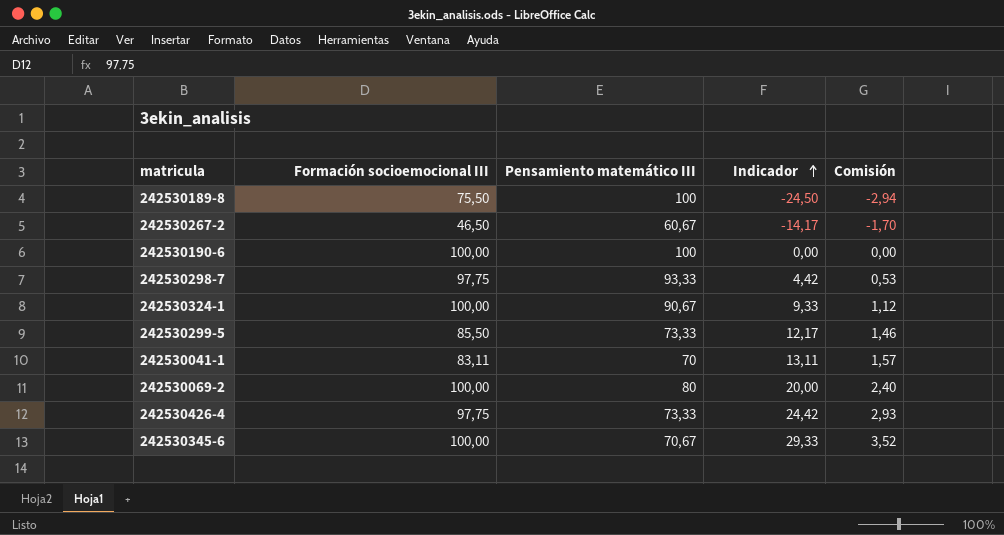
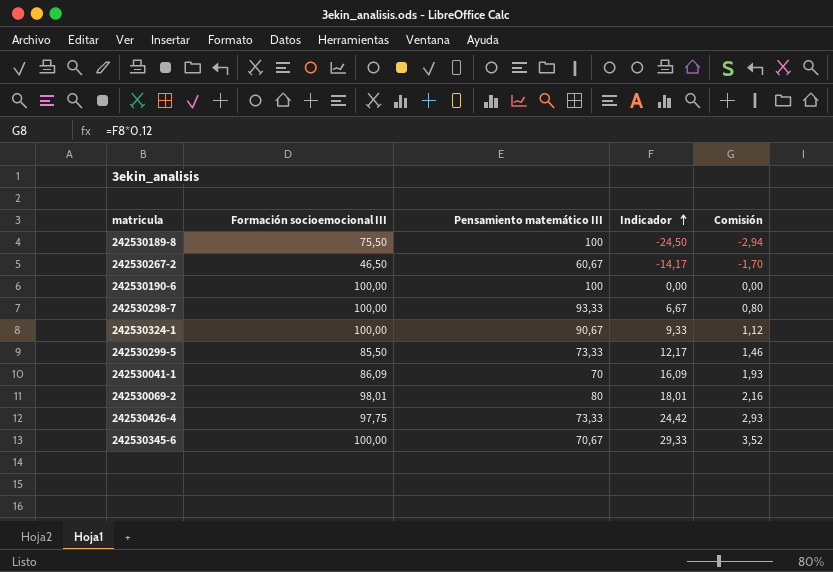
242530298-7 | Formación socioemocional III: 97,75 -> 100,00
242530298-7 | Indicador: 4,42 -> 6,67
242530298-7 | Comisión: 0,53 -> 0,80
242530041-1 | Formación socioemocional III: 83,11 -> 86,09
242530041-1 | Indicador: 13,11 -> 16,09
242530041-1 | Comisión: 1,57 -> 1,93
242530069-2 | Formación socioemocional III: 100,00 -> 98,01
242530069-2 | Indicador: 20,00 -> 18,01
242530069-2 | Comisión: 2,40 -> 2,16

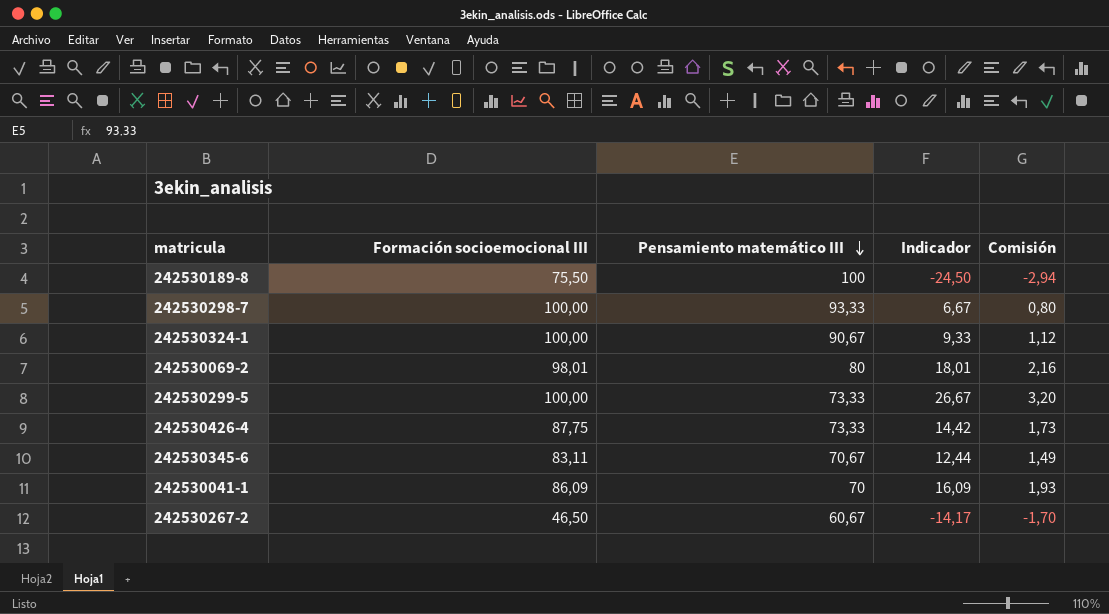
row order: Indicador ascending -> Pensamiento matemático III descending
row 242530190-6: 100,00 | 100 | 0,00 | 0,00 -> none
242530299-5 | Formación socioemocional III: 85,50 -> 100,00
242530299-5 | Indicador: 12,17 -> 26,67
242530299-5 | Comisión: 1,46 -> 3,20
242530426-4 | Formación socioemocional III: 97,75 -> 87,75
242530426-4 | Indicador: 24,42 -> 14,42
242530426-4 | Comisión: 2,93 -> 1,73
242530345-6 | Formación socioemocional III: 100,00 -> 83,11
242530345-6 | Indicador: 29,33 -> 12,44
242530345-6 | Comisión: 3,52 -> 1,49

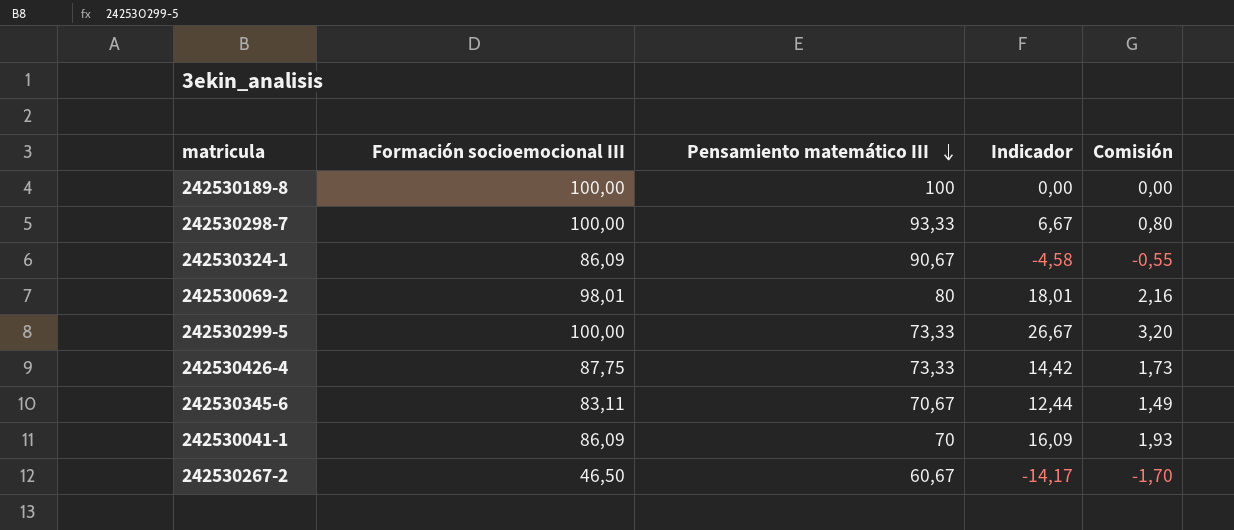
242530189-8 | Formación socioemocional III: 75,50 -> 100,00
242530189-8 | Indicador: -24,50 -> 0,00
242530189-8 | Comisión: -2,94 -> 0,00
242530324-1 | Formación socioemocional III: 100,00 -> 86,09
242530324-1 | Indicador: 9,33 -> -4,58
242530324-1 | Comisión: 1,12 -> -0,55

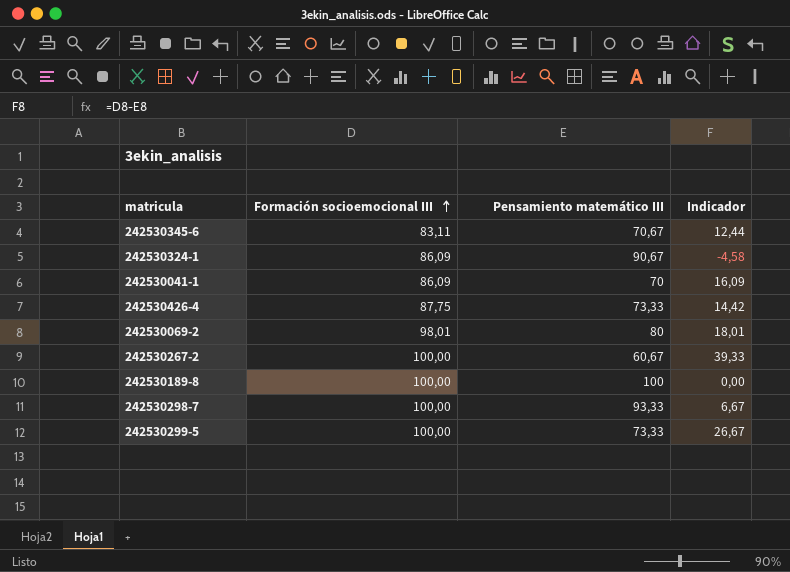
row order: Pensamiento matemático III descending -> Formación socioemocional III ascending
column Comisión | formula: [Indicador] * 0,12 -> none
242530267-2 | Formación socioemocional III: 46,50 -> 100,00
242530267-2 | Indicador: -14,17 -> 39,33

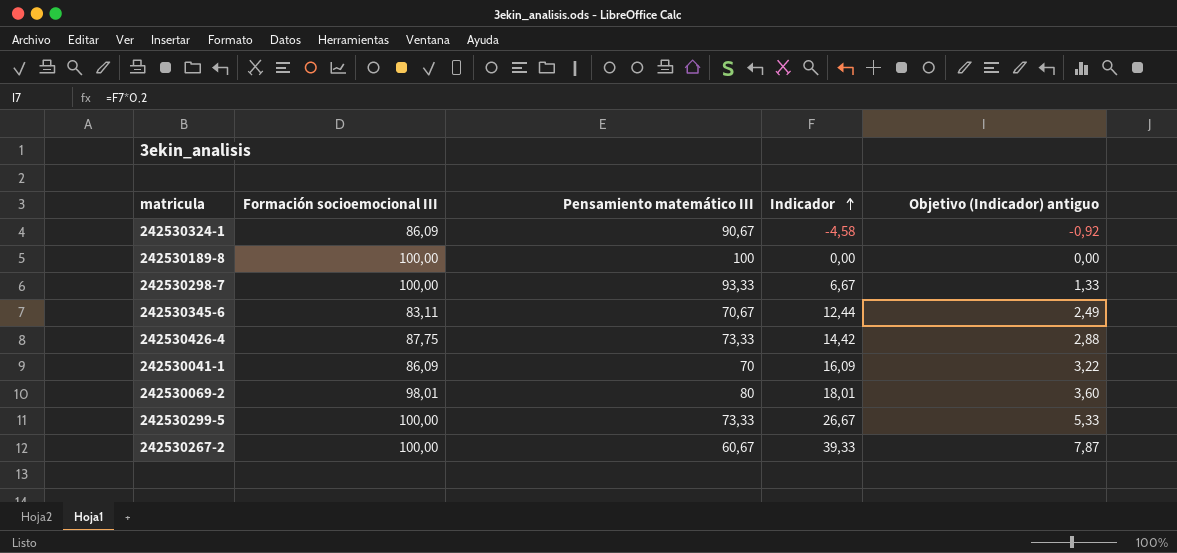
row order: Formación socioemocional III ascending -> Indicador ascending
column Objetivo (Indicador) antiguo | formula: none -> [Indicador] * 0,2

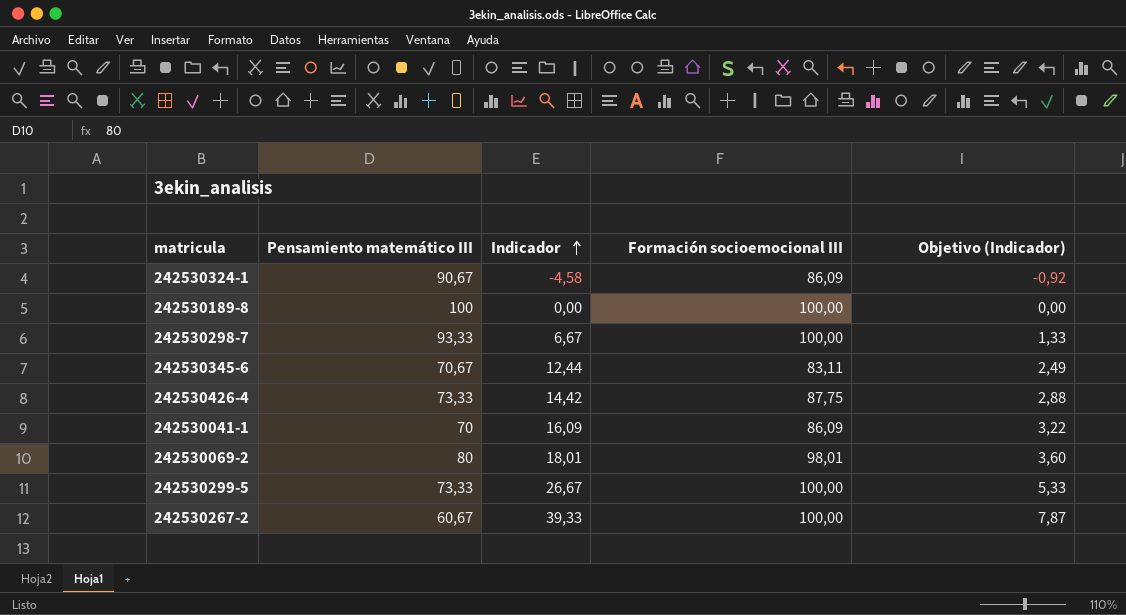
column Formación socioemocional III | position: 2 -> 4
column name: Objetivo (Indicador) antiguo -> Objetivo (Indicador)

